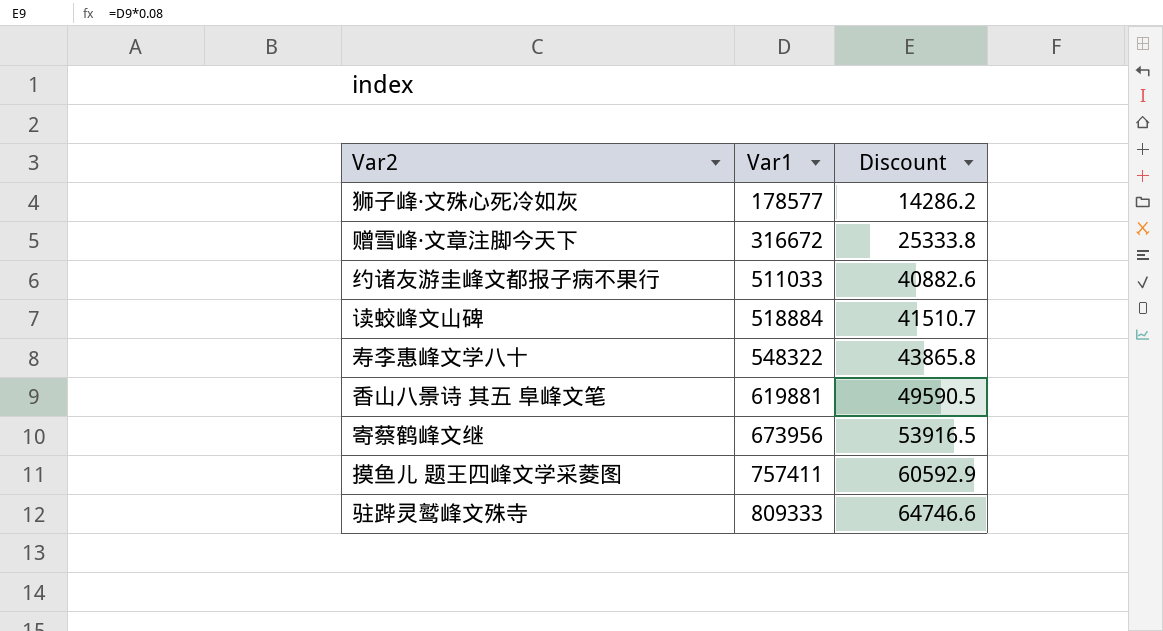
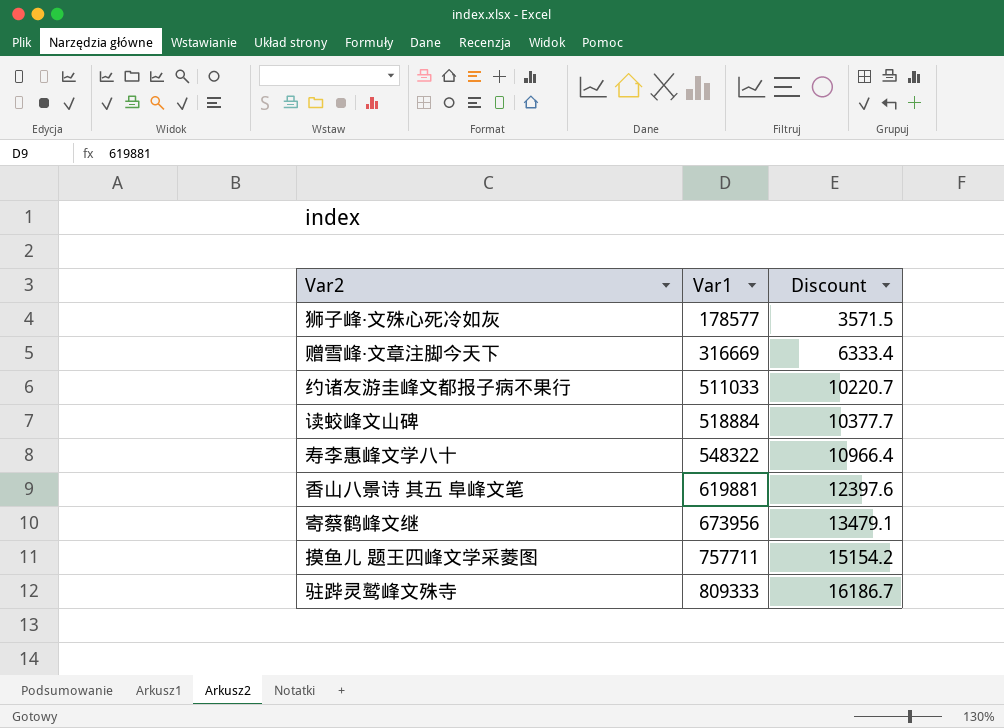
column Discount | formula: [Var1] * 0.08 -> [Var1] * 0.02
赠雪峰·文章注脚今天下 | Var1: 316672 -> 316669
摸鱼儿 题王四峰文学采菱图 | Var1: 757411 -> 757711

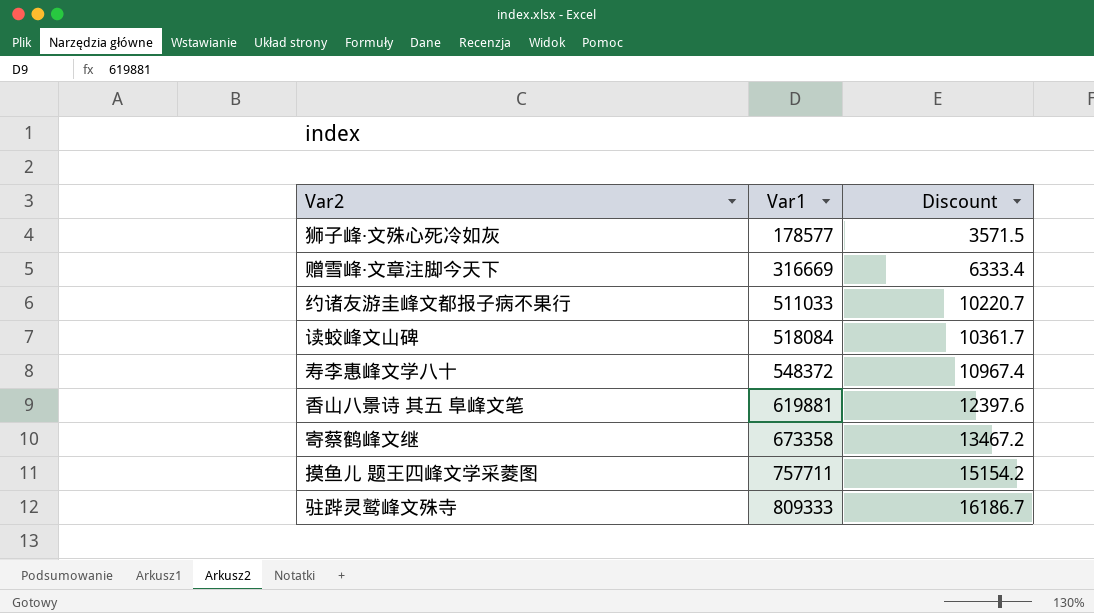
读蛟峰文山碑 | Var1: 518884 -> 518084
读蛟峰文山碑 | Discount: 10377.7 -> 10361.7
寿李惠峰文学八十 | Var1: 548322 -> 548372
寿李惠峰文学八十 | Discount: 10966.4 -> 10967.4
寄蔡鹤峰文继 | Var1: 673956 -> 673358
寄蔡鹤峰文继 | Discount: 13479.1 -> 13467.2

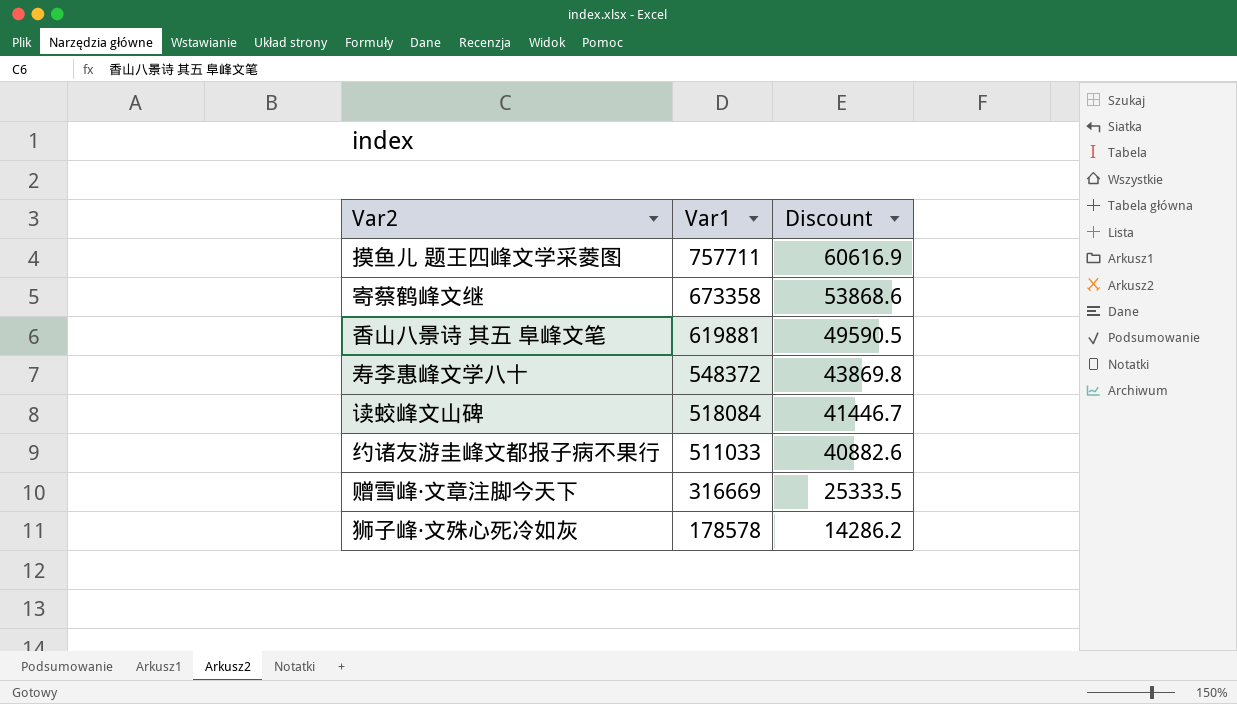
row order: Var1 ascending -> Var1 descending
column Discount | formula: [Var1] * 0.02 -> [Var1] * 0.08
row 驻跸灵鹫峰文殊寺: 809333 | 16186.7 -> none
狮子峰·文殊心死冷如灰 | Var1: 178577 -> 178578

